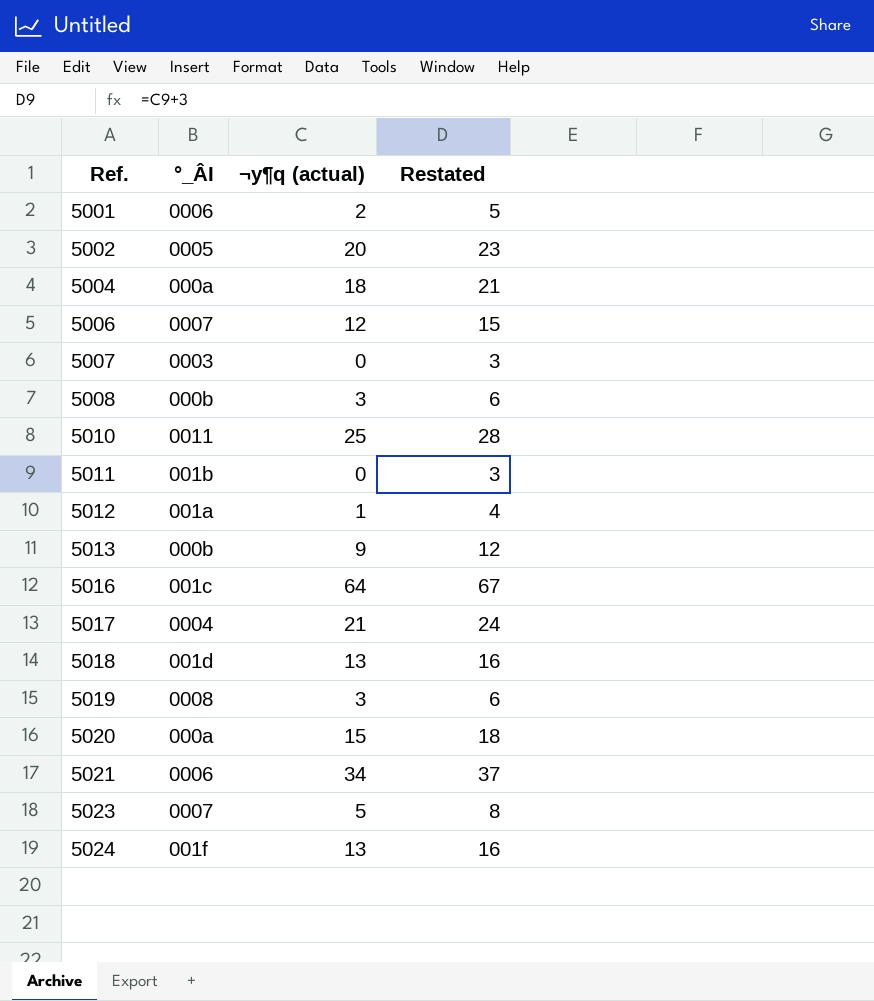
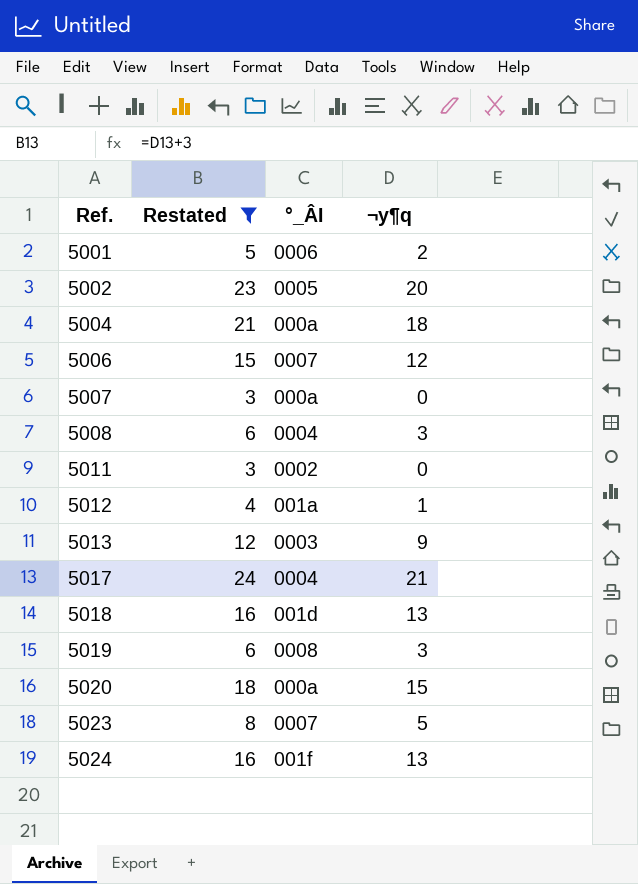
filter: none -> Restated <= 24
column Restated | position: 4 -> 2
column name: ¬y¶q (actual) -> ¬y¶q
5007 | °_ÂI: 0003 -> 000a
5008 | °_ÂI: 000b -> 0004
5011 | °_ÂI: 001b -> 0002
5013 | °_ÂI: 000b -> 0003

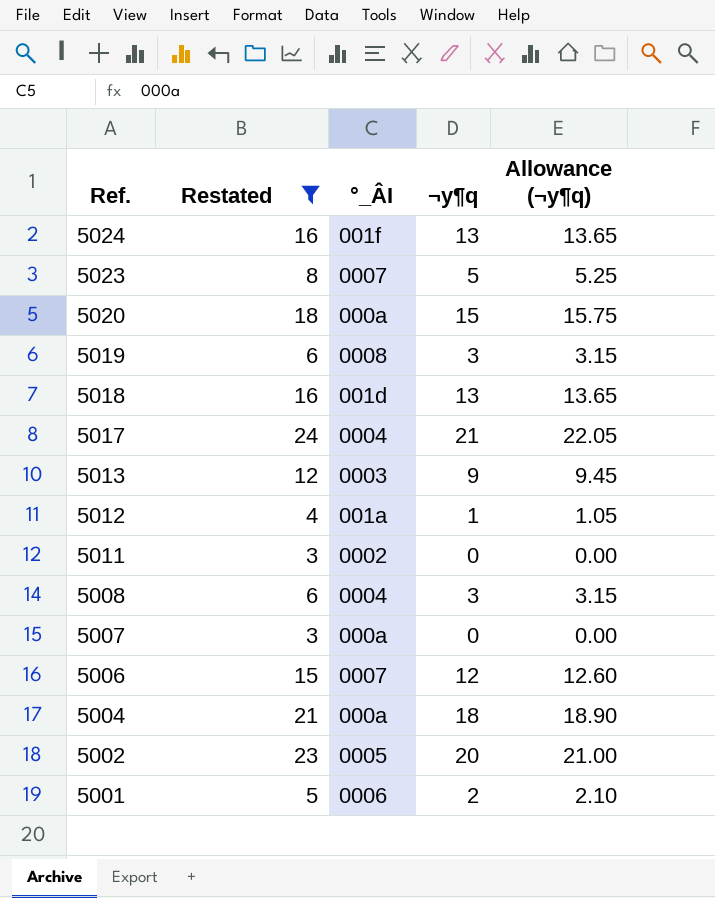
row order: Ref. ascending -> Ref. descending
column Allowance (¬y¶q) | formula: none -> [¬y¶q] * 1.05

